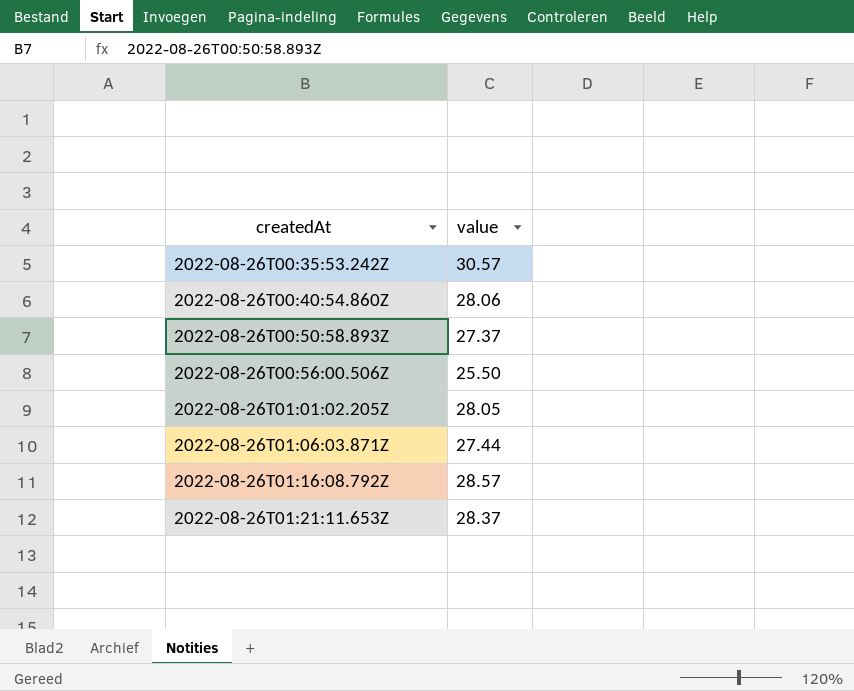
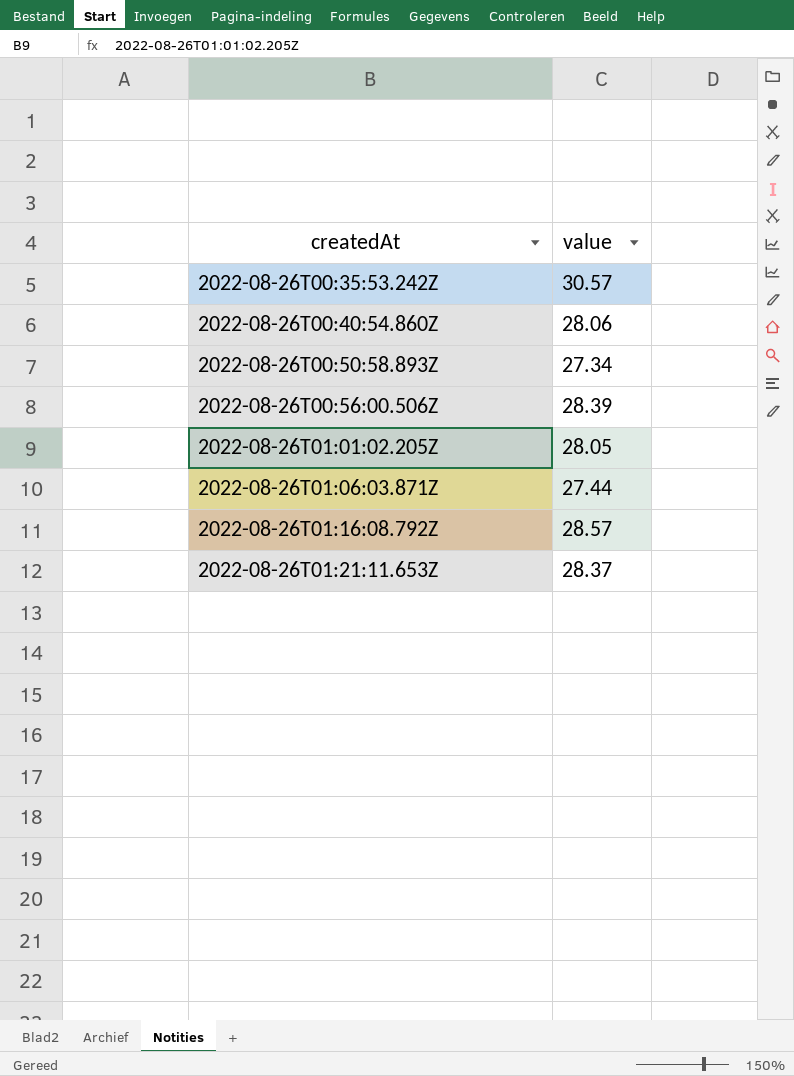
2022-08-26T00:50:58.893Z | value: 27.37 -> 27.34
2022-08-26T00:56:00.506Z | value: 25.50 -> 28.39

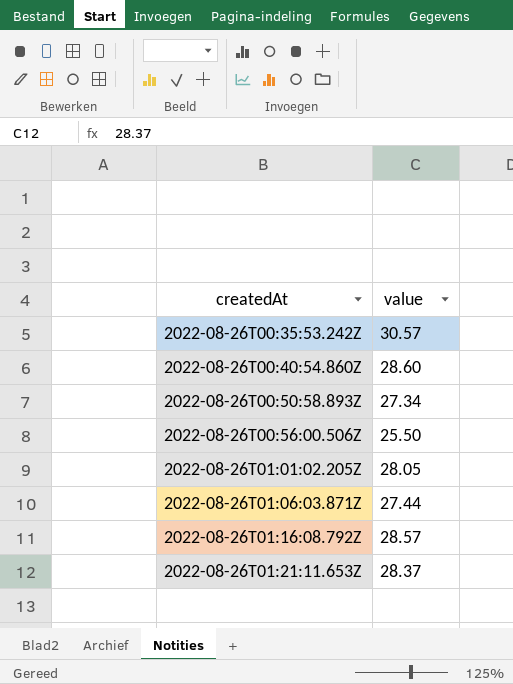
2022-08-26T00:40:54.860Z | value: 28.06 -> 28.60
2022-08-26T00:56:00.506Z | value: 28.39 -> 25.50

